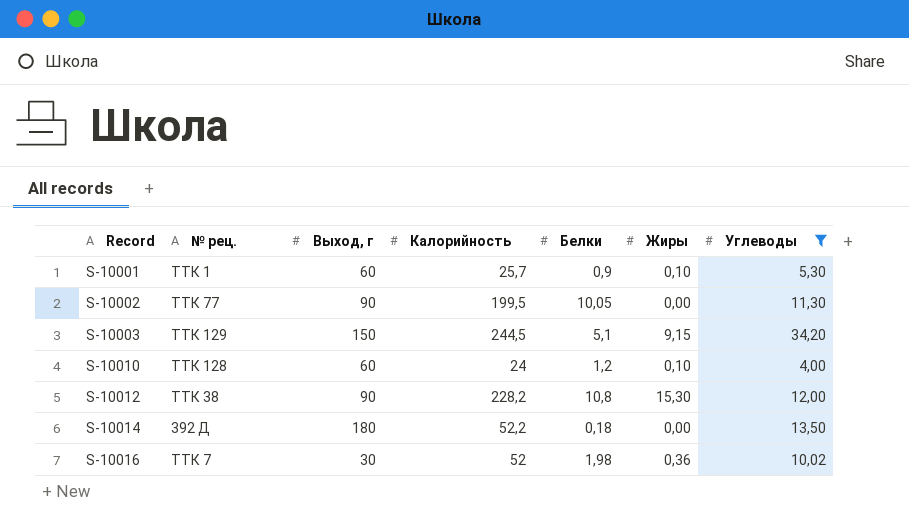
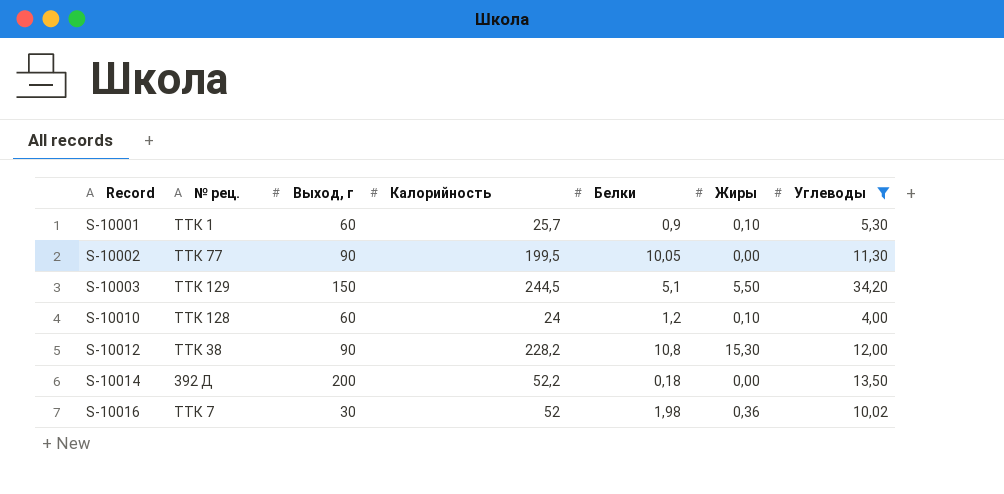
S-10003 | Жиры: 9,15 -> 5,50
S-10014 | Выход, г: 180 -> 200

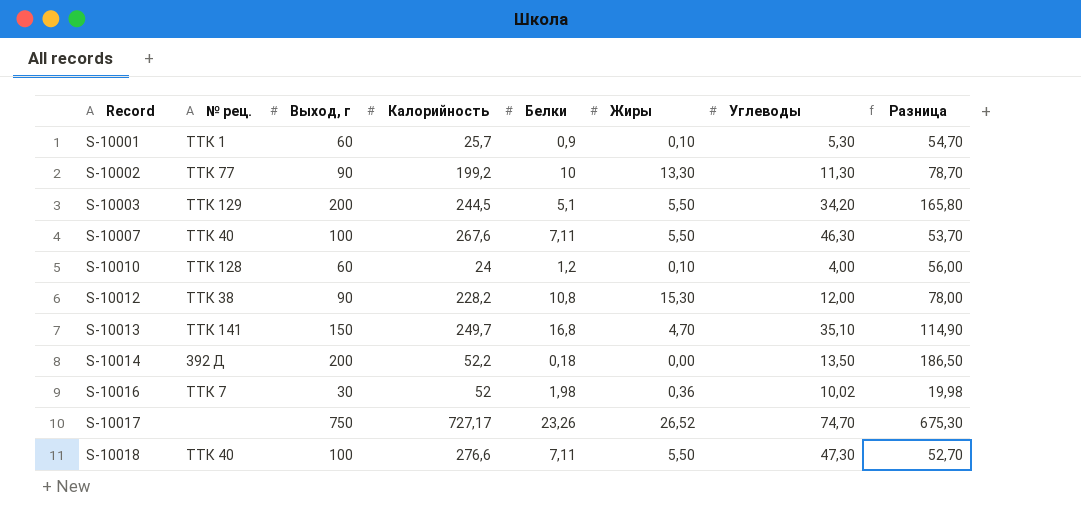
filter: Углеводы <= 34,20 -> none
column Разница | formula: none -> [Выход, г] - [Углеводы]
S-10002 | Калорийность: 199,5 -> 199,2
S-10002 | Белки: 10,05 -> 10
S-10002 | Жиры: 0,00 -> 13,30
S-10003 | Выход, г: 150 -> 200

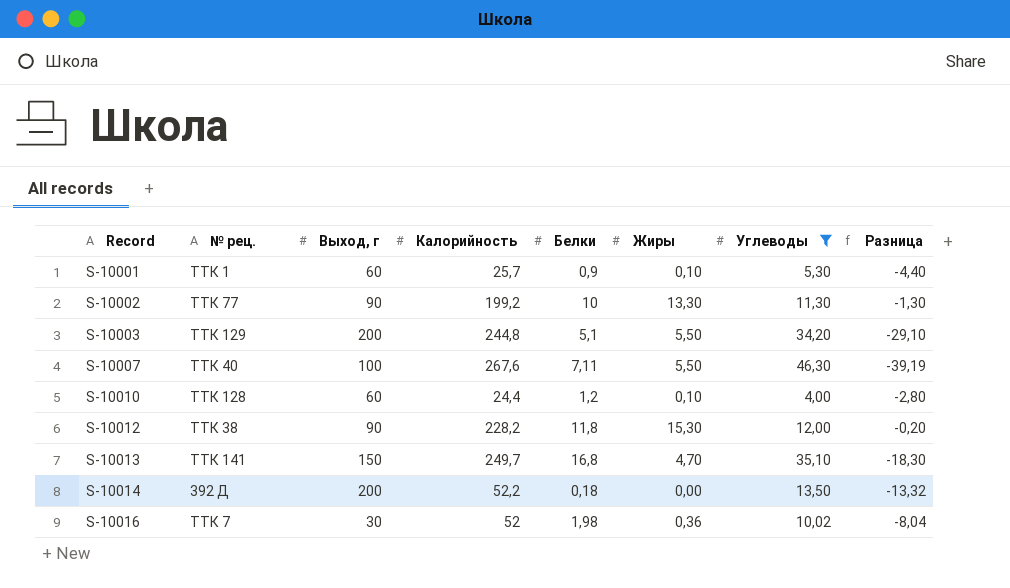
filter: none -> Углеводы <= 46,30
column Разница | formula: [Выход, г] - [Углеводы] -> [Белки] - [Углеводы]
S-10003 | Калорийность: 244,5 -> 244,8
S-10010 | Калорийность: 24 -> 24,4
S-10012 | Белки: 10,8 -> 11,8

